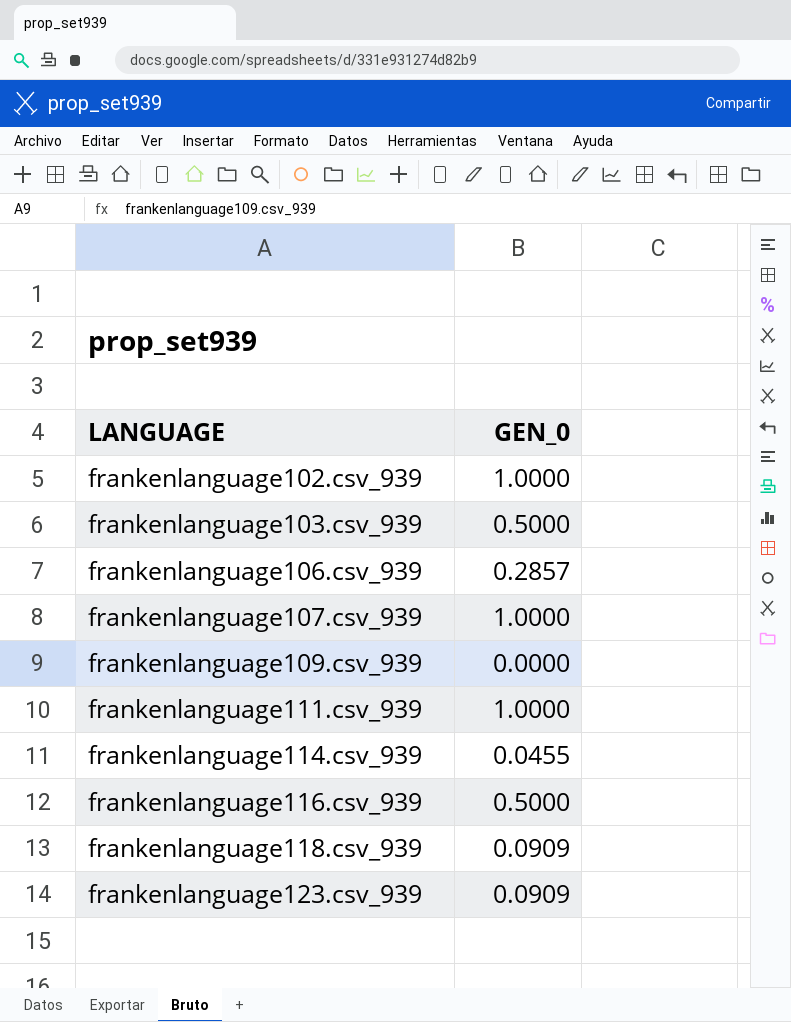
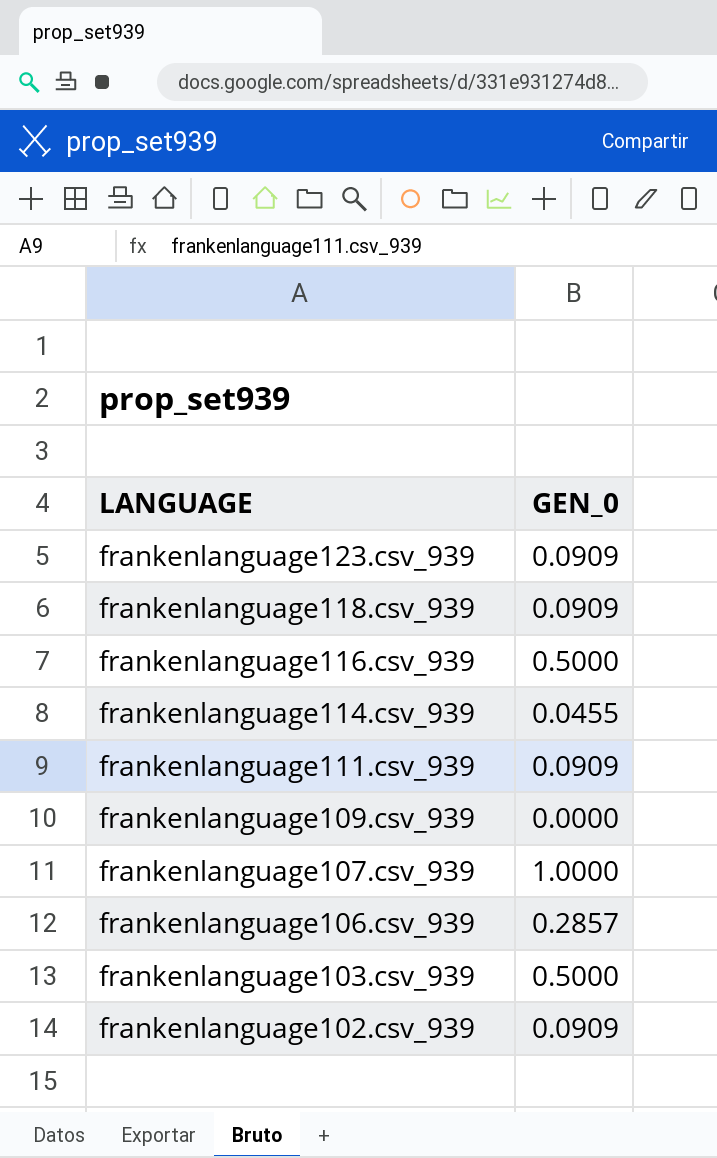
row order: LANGUAGE ascending -> LANGUAGE descending
frankenlanguage111.csv_939 | GEN_0: 1.0000 -> 0.0909
frankenlanguage102.csv_939 | GEN_0: 1.0000 -> 0.0909

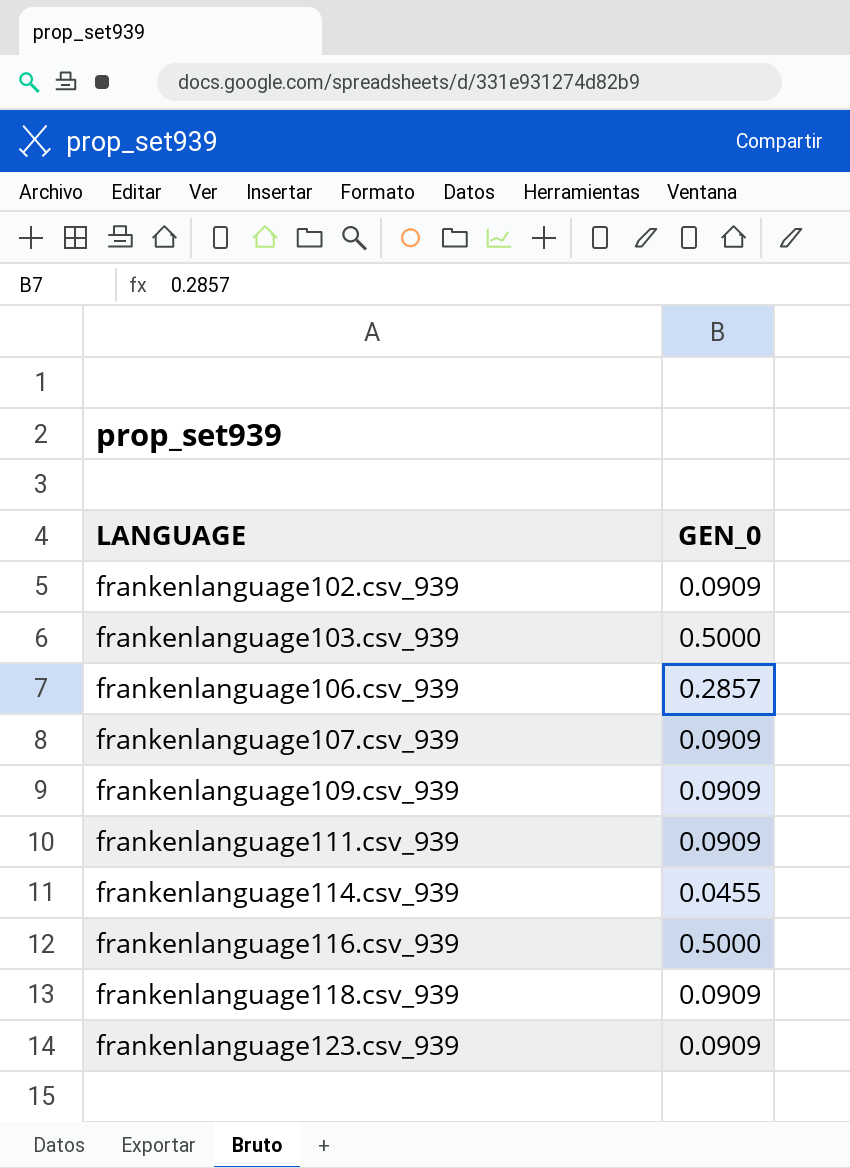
row order: LANGUAGE descending -> LANGUAGE ascending
frankenlanguage107.csv_939 | GEN_0: 1.0000 -> 0.0909
frankenlanguage109.csv_939 | GEN_0: 0.0000 -> 0.0909

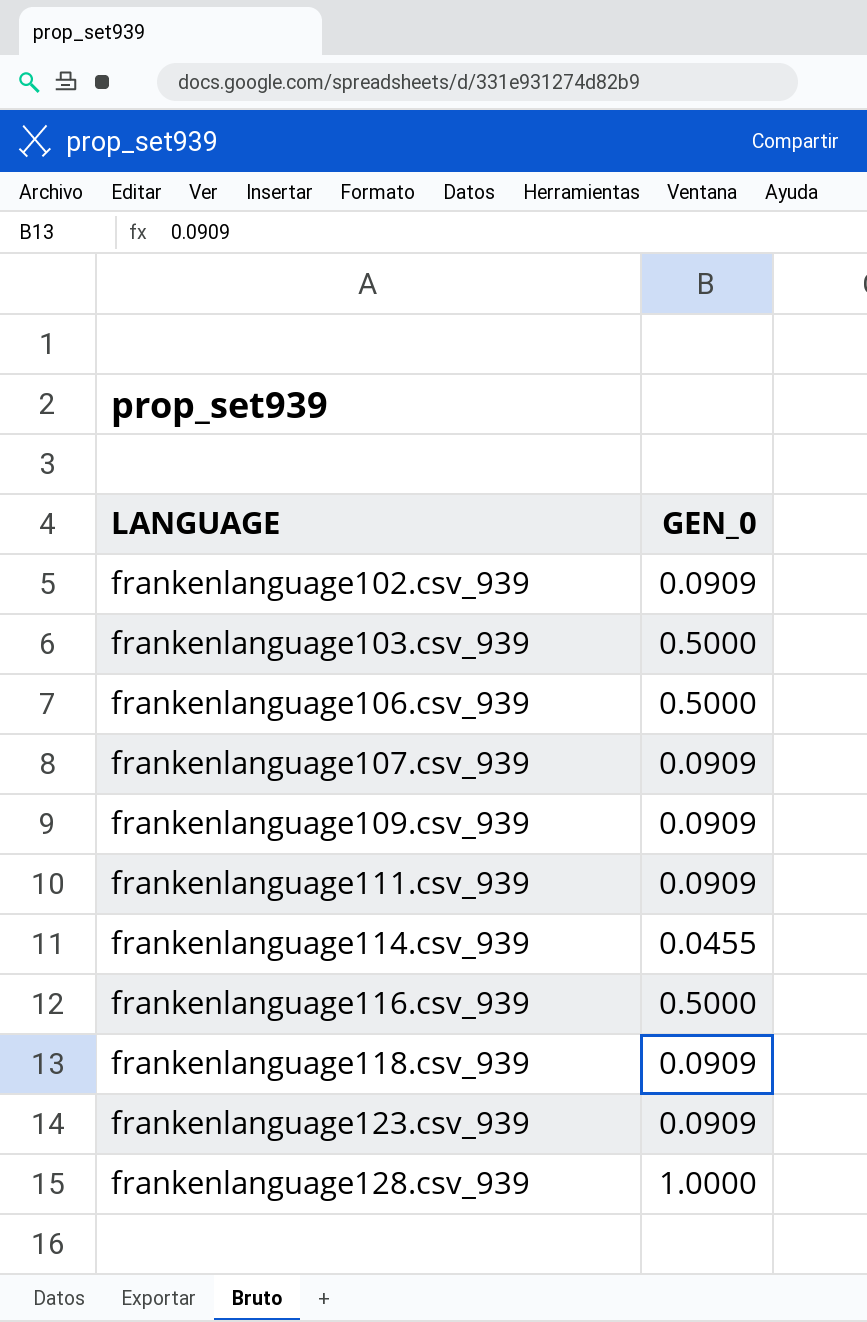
frankenlanguage106.csv_939 | GEN_0: 0.2857 -> 0.5000
row frankenlanguage128.csv_939: none -> 1.0000

